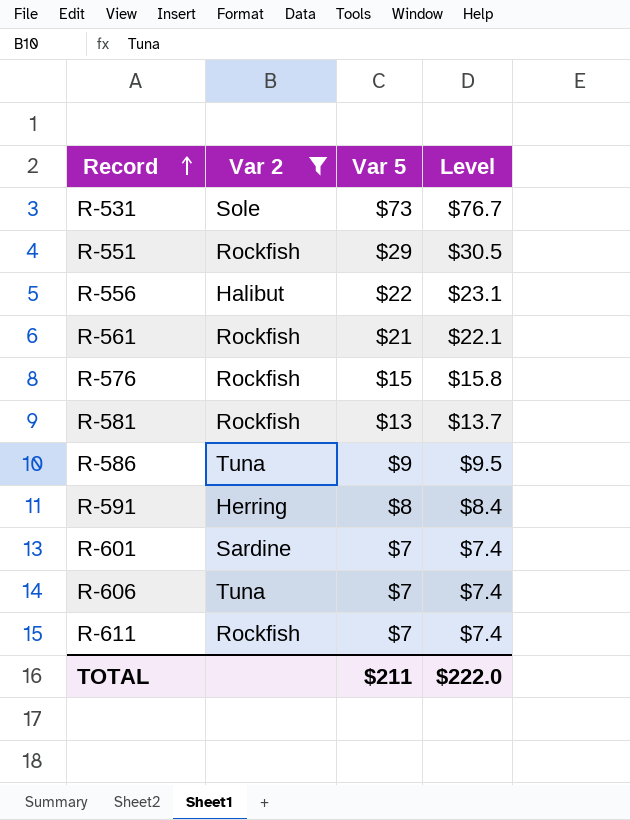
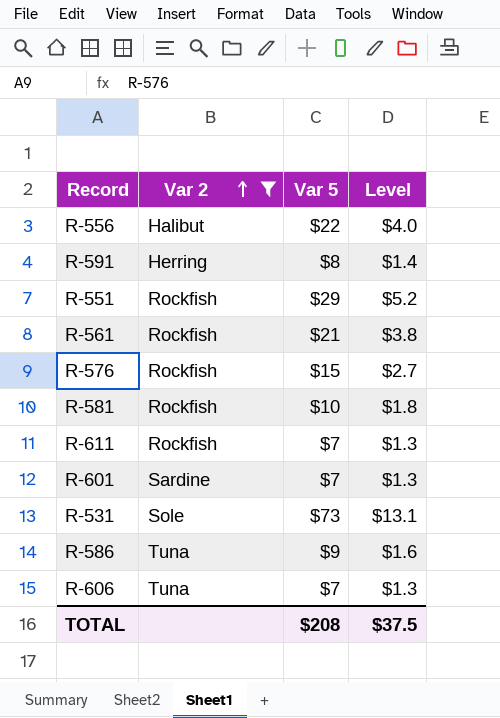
row order: Record ascending -> Var 2 ascending
column Level | formula: [Var 5] * 1.05 -> [Var 5] * 0.18
R-581 | Var 5: $13 -> $10
TOTAL | Var 5: $211 -> $208
TOTAL | Level: $222.0 -> $37.5

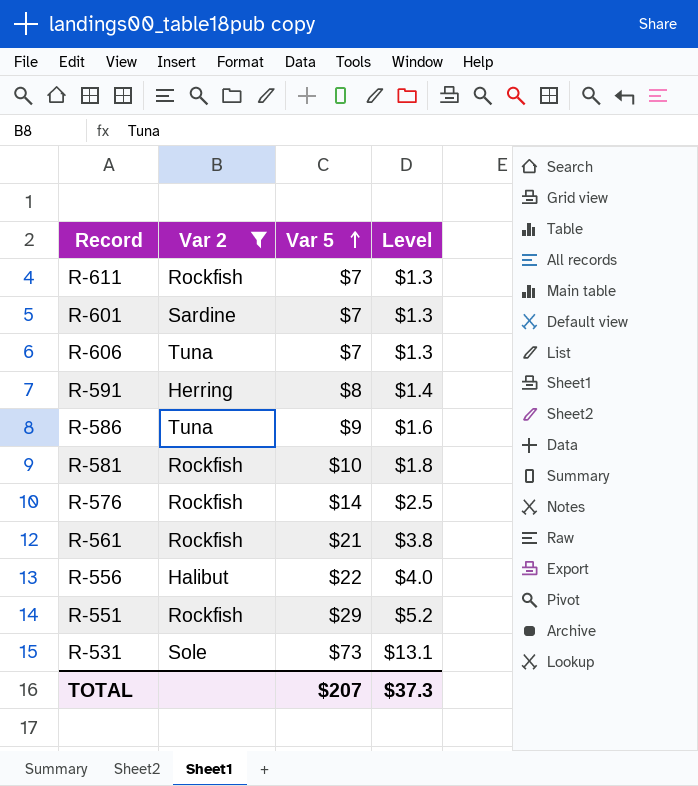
row order: Var 2 ascending -> Var 5 ascending
R-576 | Var 5: $15 -> $14
R-576 | Level: $2.7 -> $2.5
TOTAL | Var 5: $208 -> $207
TOTAL | Level: $37.5 -> $37.3

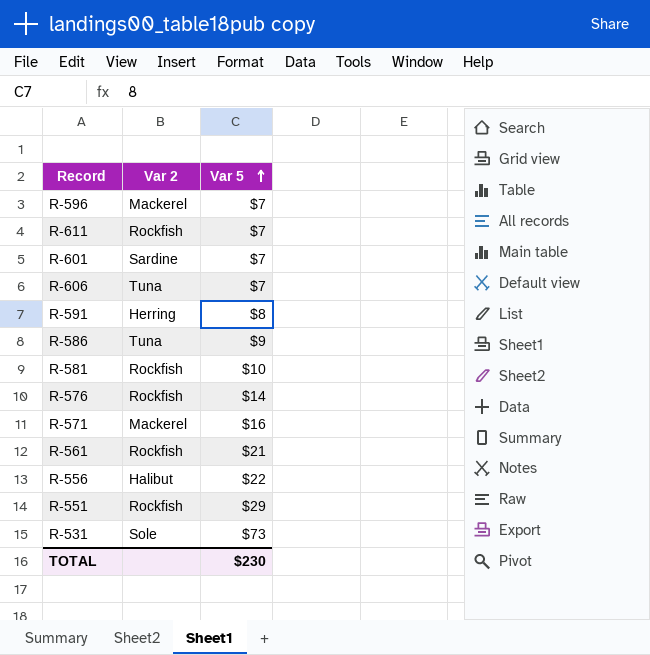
filter: Var 2 != Mackerel -> none
column Level | formula: [Var 5] * 0.18 -> none
TOTAL | Var 5: $207 -> $230

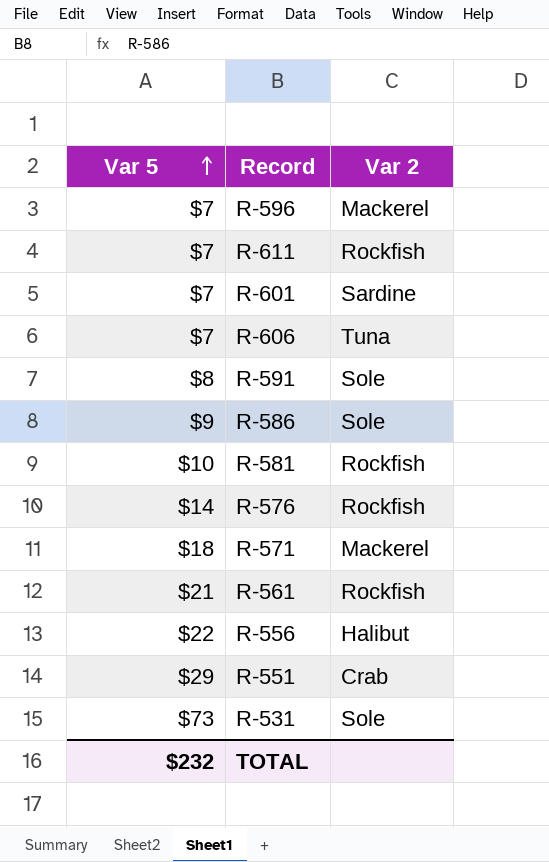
column Var 5 | position: 3 -> 1
R-591 | Var 2: Herring -> Sole
R-586 | Var 2: Tuna -> Sole
R-571 | Var 5: $16 -> $18
R-551 | Var 2: Rockfish -> Crab
TOTAL | Var 5: $230 -> $232

